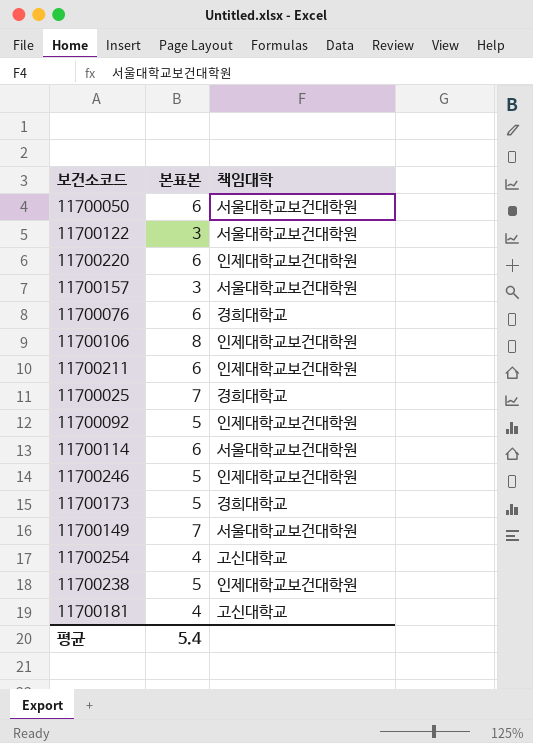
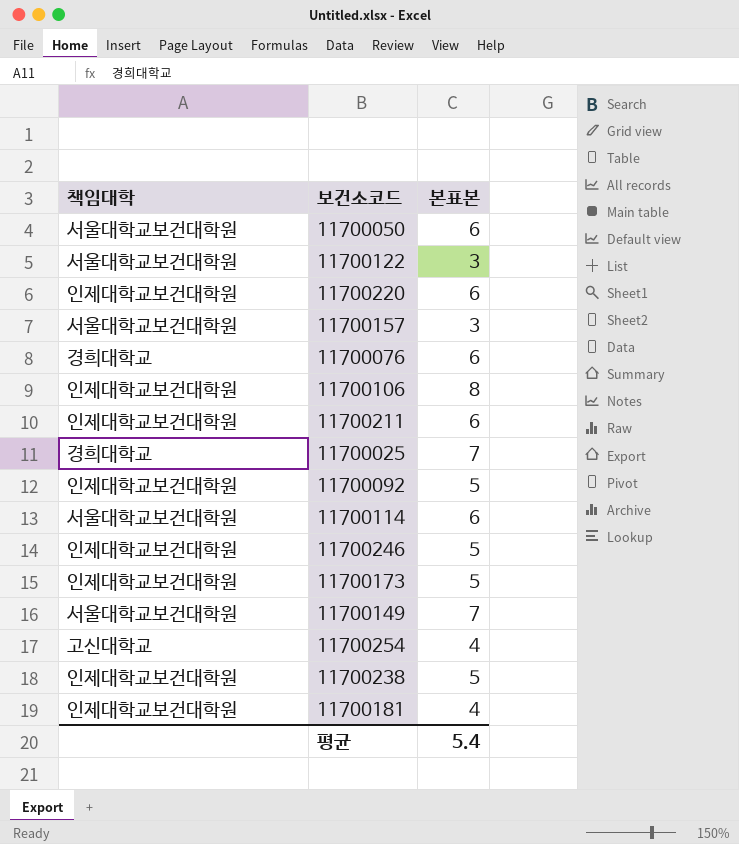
column 책임대학 | position: 3 -> 1
11700173 | 책임대학: 경희대학교 -> 인제대학교보건대학원
11700181 | 책임대학: 고신대학교 -> 인제대학교보건대학원

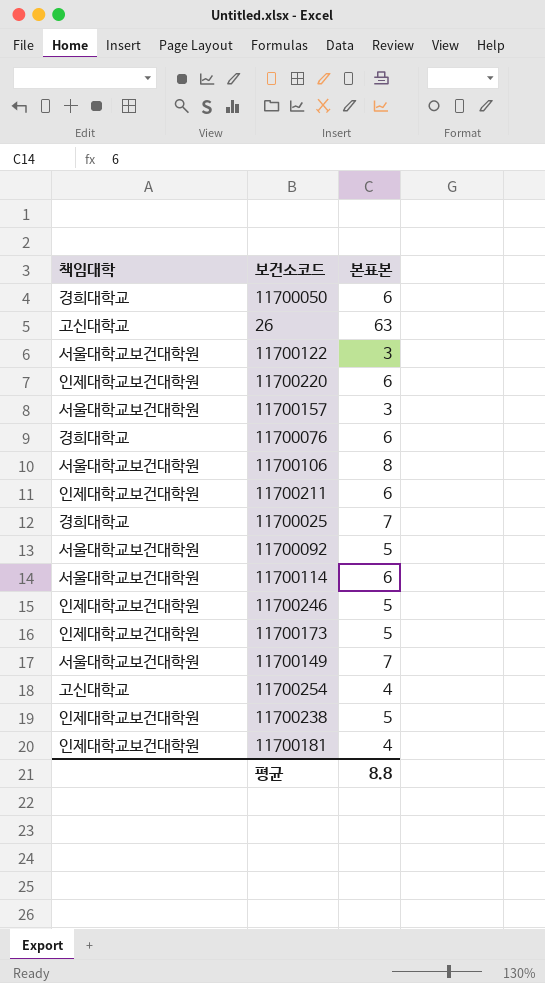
11700050 | 책임대학: 서울대학교보건대학원 -> 경희대학교
row 26: none -> 고신대학교 | 63
11700106 | 책임대학: 인제대학교보건대학원 -> 서울대학교보건대학원
11700092 | 책임대학: 인제대학교보건대학원 -> 서울대학교보건대학원
평균 | 본표본: 5.4 -> 8.8

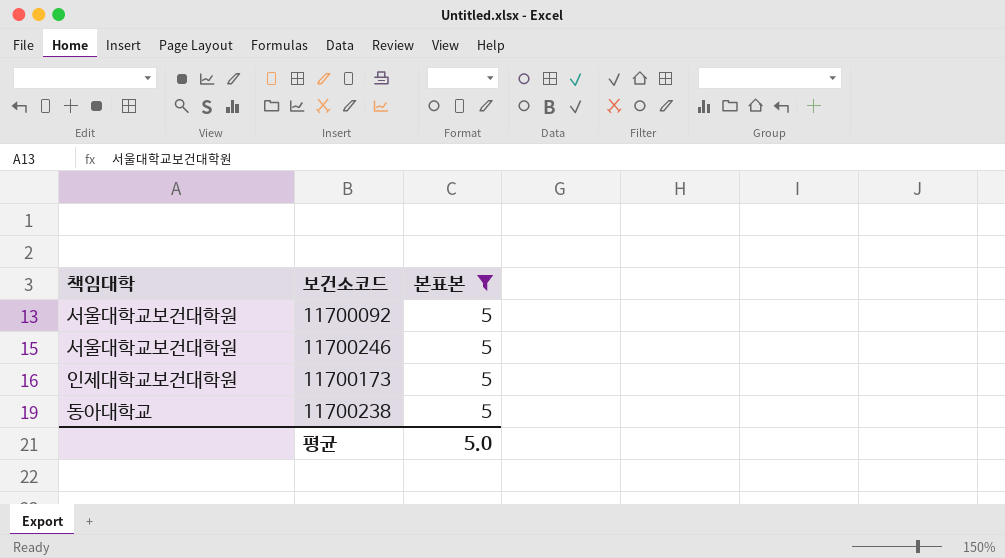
filter: none -> 본표본 = 5
11700246 | 책임대학: 인제대학교보건대학원 -> 서울대학교보건대학원
11700238 | 책임대학: 인제대학교보건대학원 -> 동아대학교
평균 | 본표본: 8.8 -> 5.0

